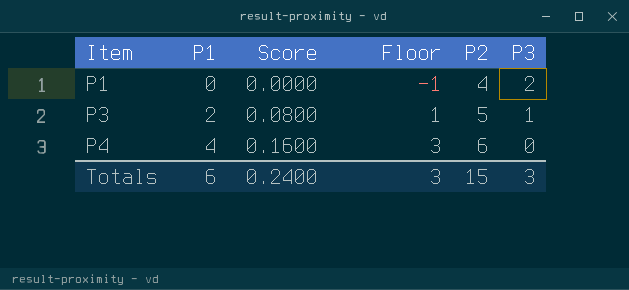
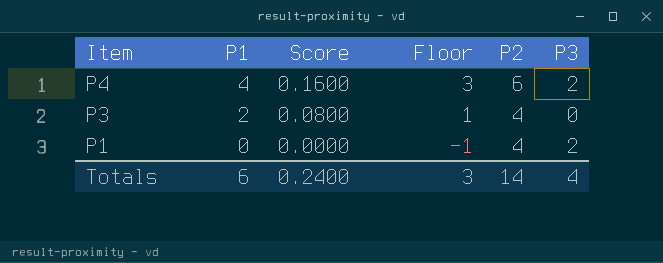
row order: Item ascending -> Item descending
P4 | P3: 0 -> 2
P3 | P2: 5 -> 4
P3 | P3: 1 -> 0
Totals | P2: 15 -> 14
Totals | P3: 3 -> 4

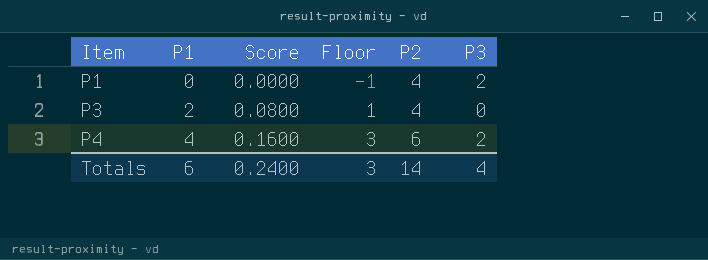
row order: Item descending -> Item ascending

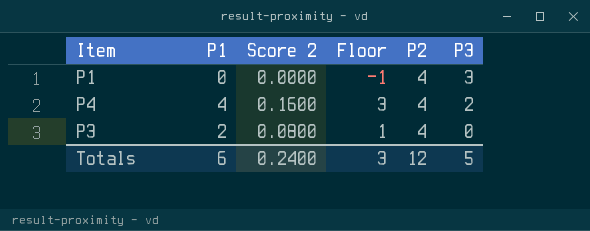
row order: Item ascending -> P3 descending
column name: Score -> Score 2
P1 | P3: 2 -> 3
P4 | P2: 6 -> 4
Totals | P2: 14 -> 12
Totals | P3: 4 -> 5

